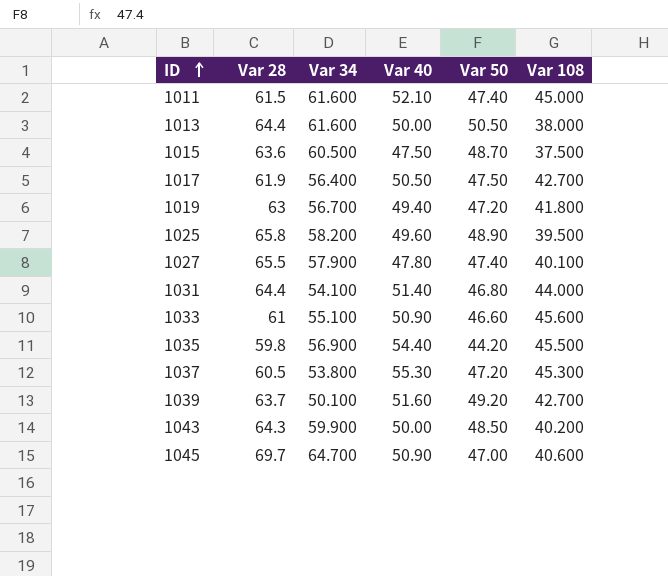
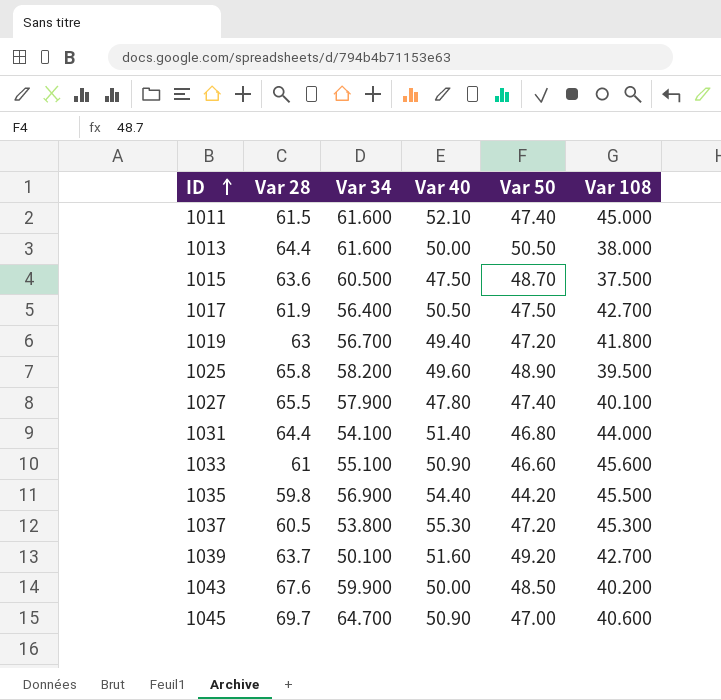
1043 | Var 28: 64.3 -> 67.6

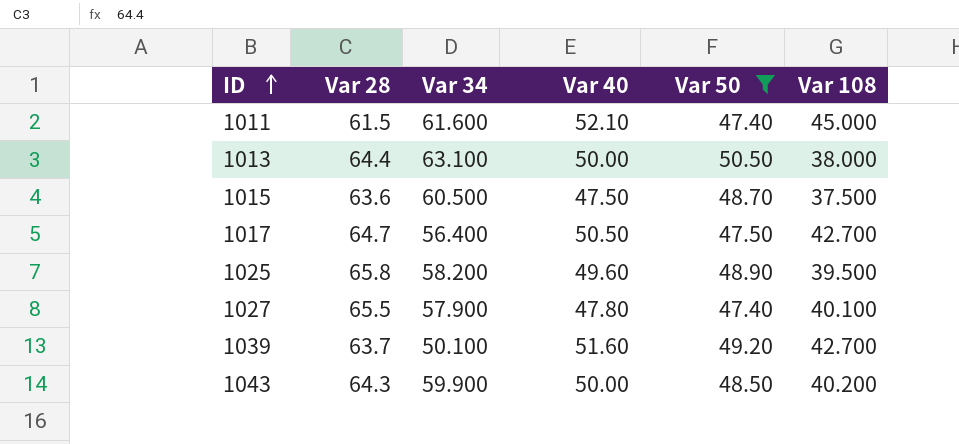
filter: none -> Var 50 >= 47.40
1013 | Var 34: 61.600 -> 63.100
1017 | Var 28: 61.9 -> 64.7
1043 | Var 28: 67.6 -> 64.3

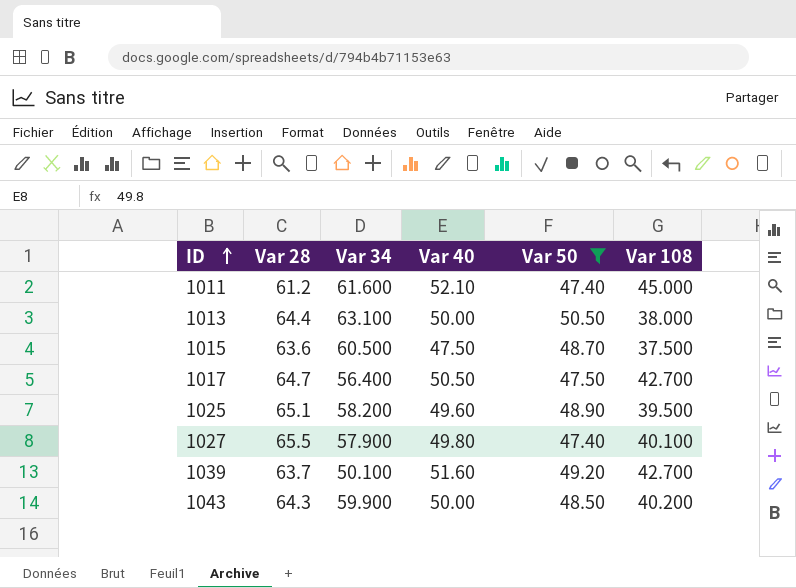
1011 | Var 28: 61.5 -> 61.2
1025 | Var 28: 65.8 -> 65.1
1027 | Var 40: 47.80 -> 49.80

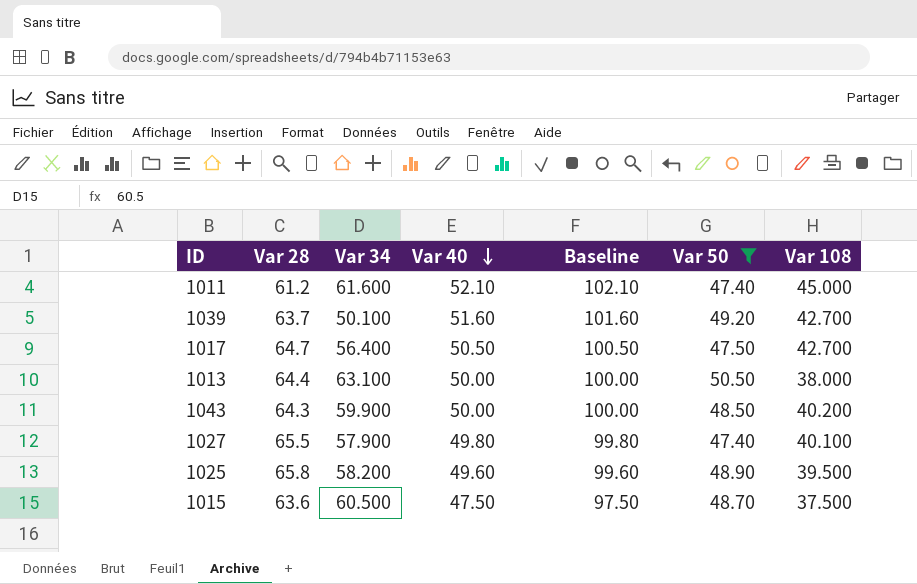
row order: ID ascending -> Var 40 descending
column Baseline | formula: none -> [Var 40] + 50
1025 | Var 28: 65.1 -> 65.8

